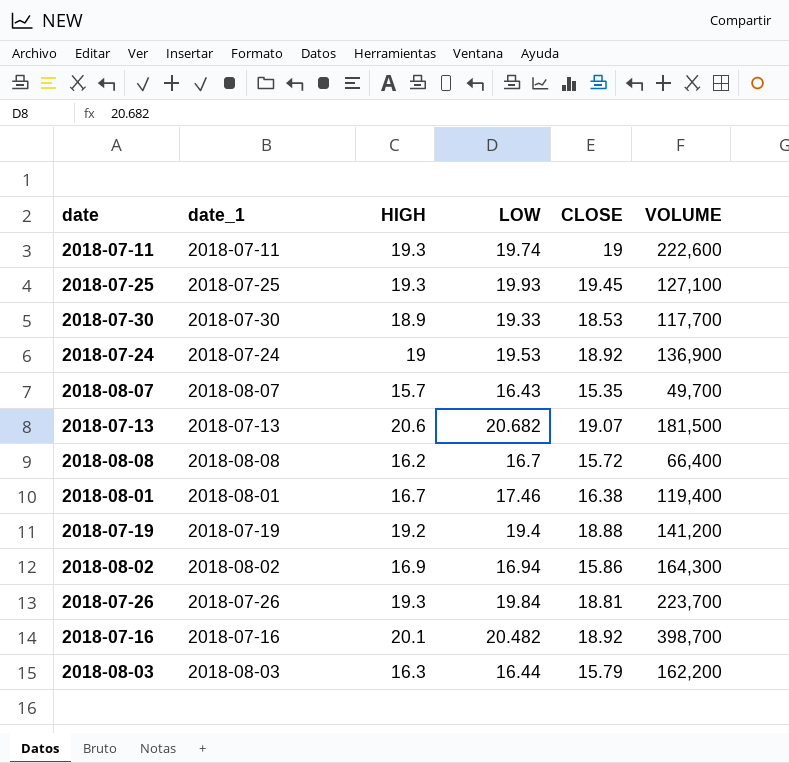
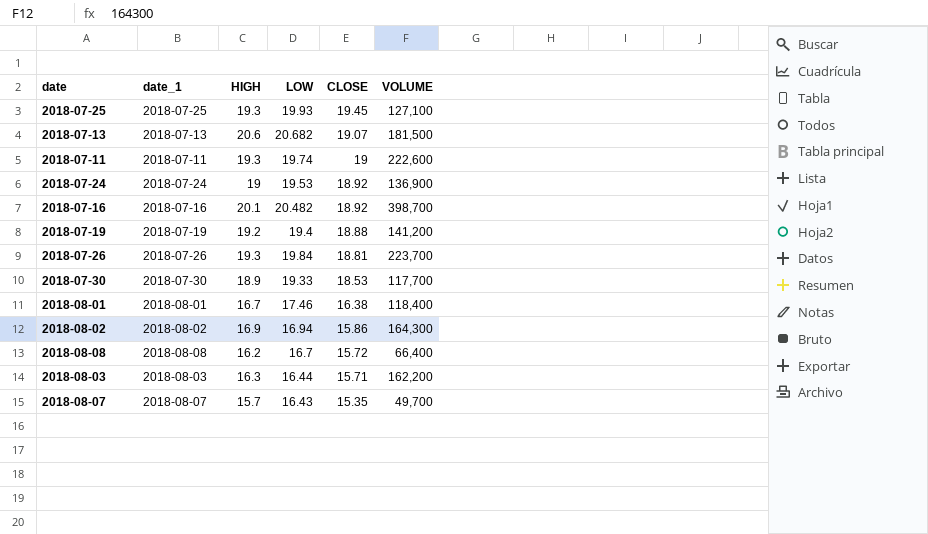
row order: none -> CLOSE descending
2018-08-01 | VOLUME: 119,400 -> 118,400
2018-08-03 | CLOSE: 15.79 -> 15.71

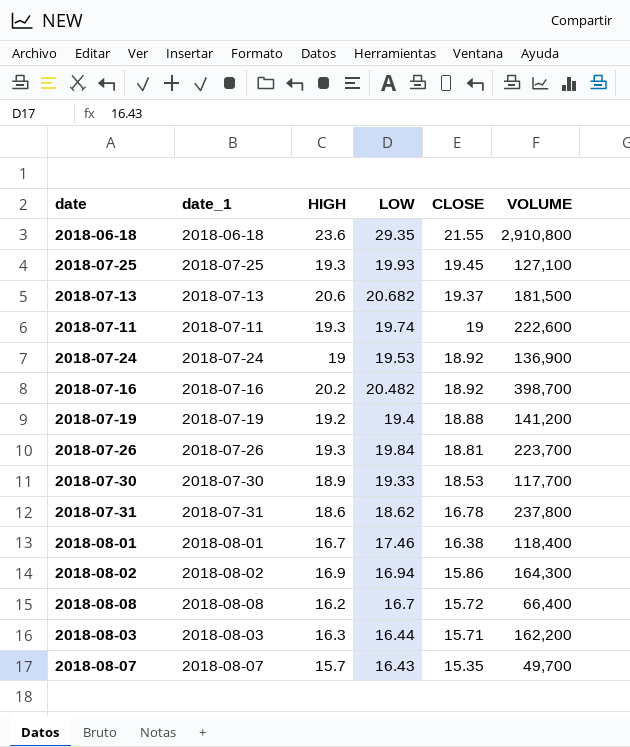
row 2018-06-18: none -> 2018-06-18 | 23.6 | 29.35 | 21.55 | 2,910,800
2018-07-13 | CLOSE: 19.07 -> 19.37
2018-07-16 | HIGH: 20.1 -> 20.2
row 2018-07-31: none -> 2018-07-31 | 18.6 | 18.62 | 16.78 | 237,800

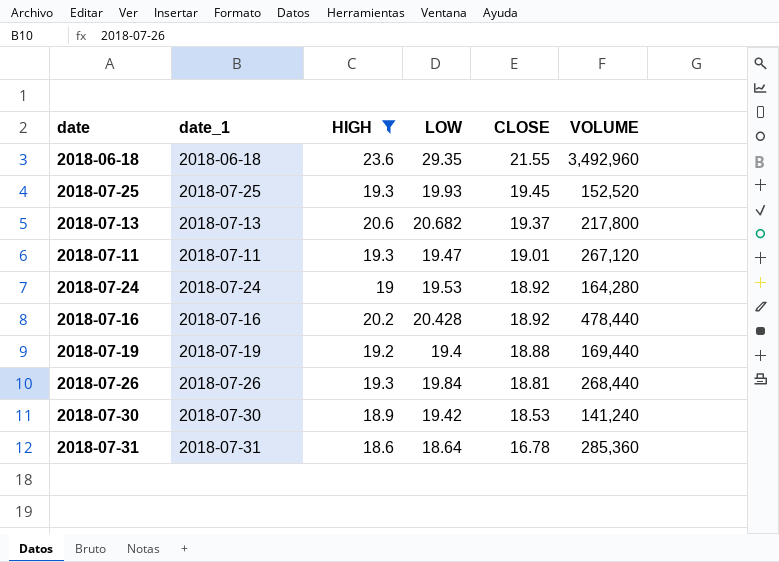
filter: none -> HIGH >= 18.6
2018-06-18 | VOLUME: 2,910,800 -> 3,492,960
2018-07-25 | VOLUME: 127,100 -> 152,520
2018-07-13 | VOLUME: 181,500 -> 217,800
2018-07-11 | LOW: 19.74 -> 19.47
2018-07-11 | CLOSE: 19 -> 19.01
2018-07-11 | VOLUME: 222,600 -> 267,120
2018-07-24 | VOLUME: 136,900 -> 164,280
2018-07-16 | LOW: 20.482 -> 20.428
2018-07-16 | VOLUME: 398,700 -> 478,440
2018-07-19 | VOLUME: 141,200 -> 169,440
2018-07-26 | VOLUME: 223,700 -> 268,440
2018-07-30 | LOW: 19.33 -> 19.42
2018-07-30 | VOLUME: 117,700 -> 141,240
2018-07-31 | LOW: 18.62 -> 18.64
2018-07-31 | VOLUME: 237,800 -> 285,360

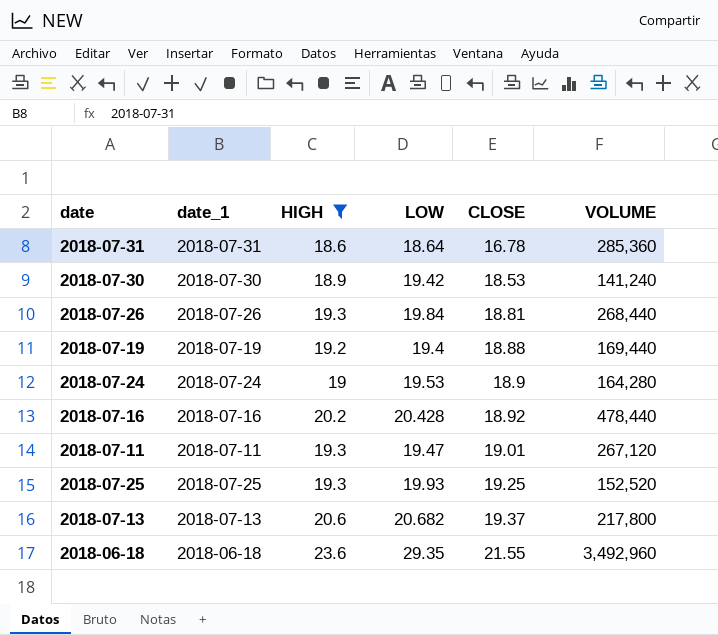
row order: CLOSE descending -> CLOSE ascending
2018-07-24 | CLOSE: 18.92 -> 18.9
2018-07-25 | CLOSE: 19.45 -> 19.25

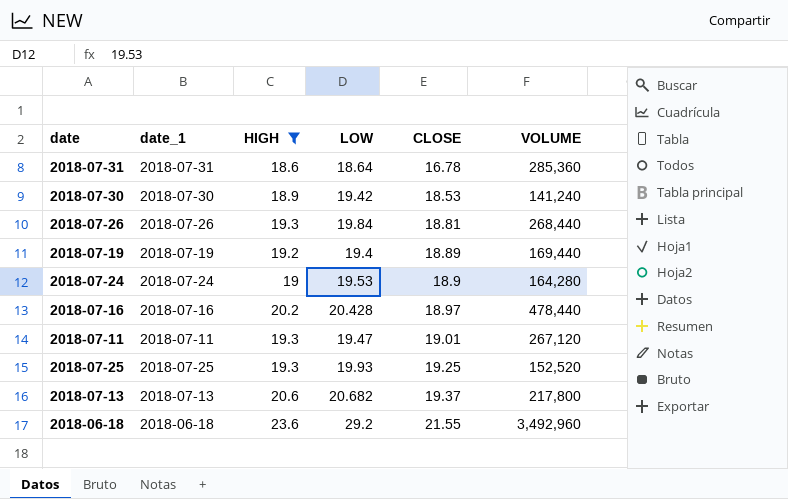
2018-07-19 | CLOSE: 18.88 -> 18.89
2018-07-16 | CLOSE: 18.92 -> 18.97
2018-06-18 | LOW: 29.35 -> 29.2

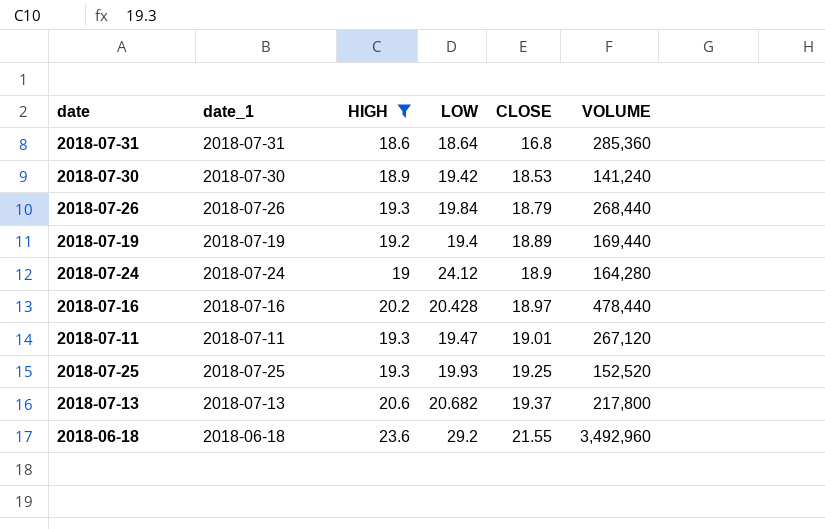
2018-07-31 | CLOSE: 16.78 -> 16.8
2018-07-26 | CLOSE: 18.81 -> 18.79
2018-07-24 | LOW: 19.53 -> 24.12

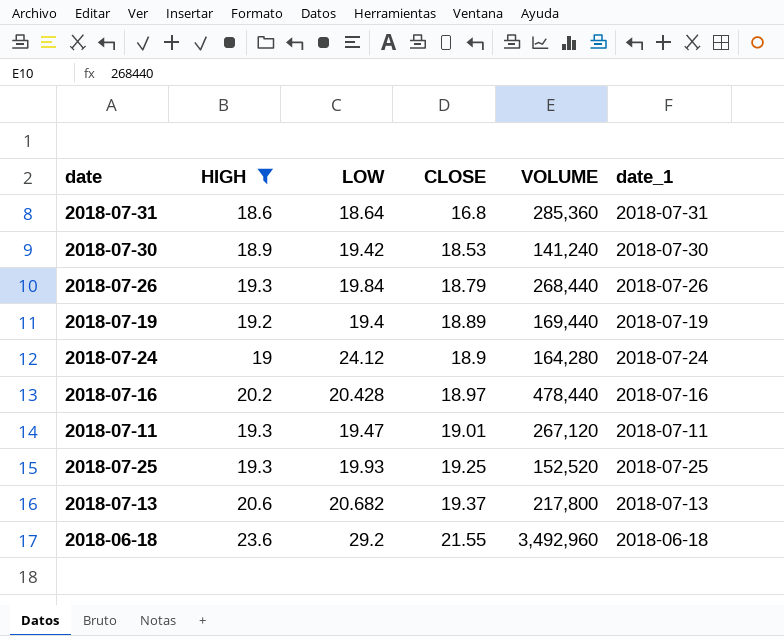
column date_1 | position: 2 -> 6

